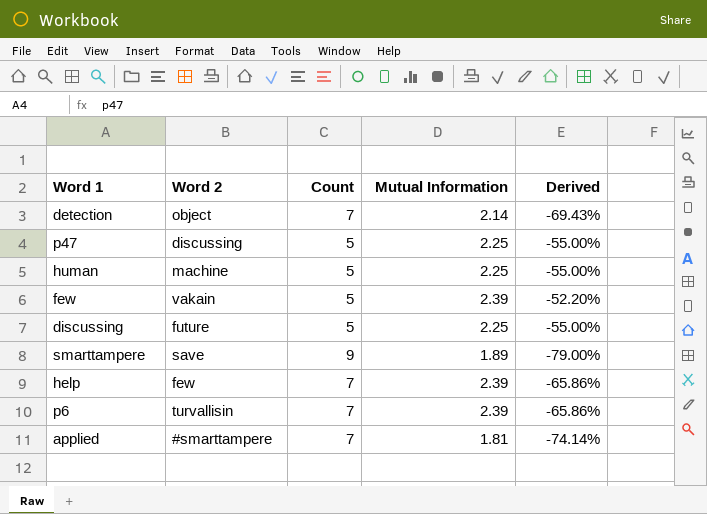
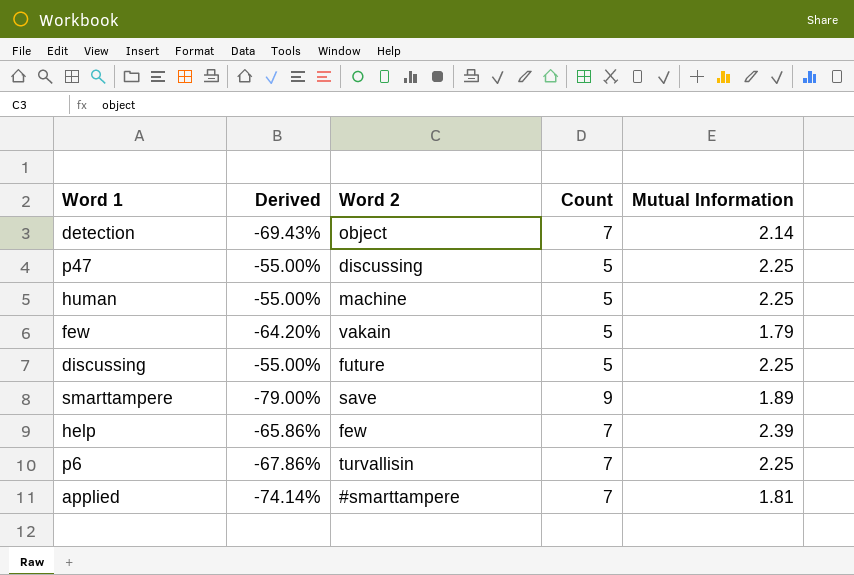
column Derived | position: 5 -> 2
few | Derived: -52.20% -> -64.20%
few | Mutual Information: 2.39 -> 1.79
p6 | Derived: -65.86% -> -67.86%
p6 | Mutual Information: 2.39 -> 2.25

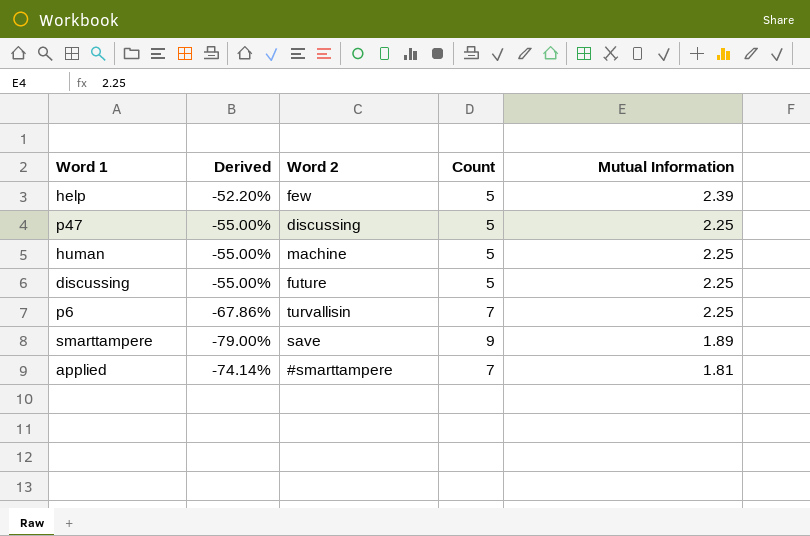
row order: none -> Mutual Information descending
row detection: -69.43% | object | 7 | 2.14 -> none
row few: -64.20% | vakain | 5 | 1.79 -> none
help | Derived: -65.86% -> -52.20%
help | Count: 7 -> 5

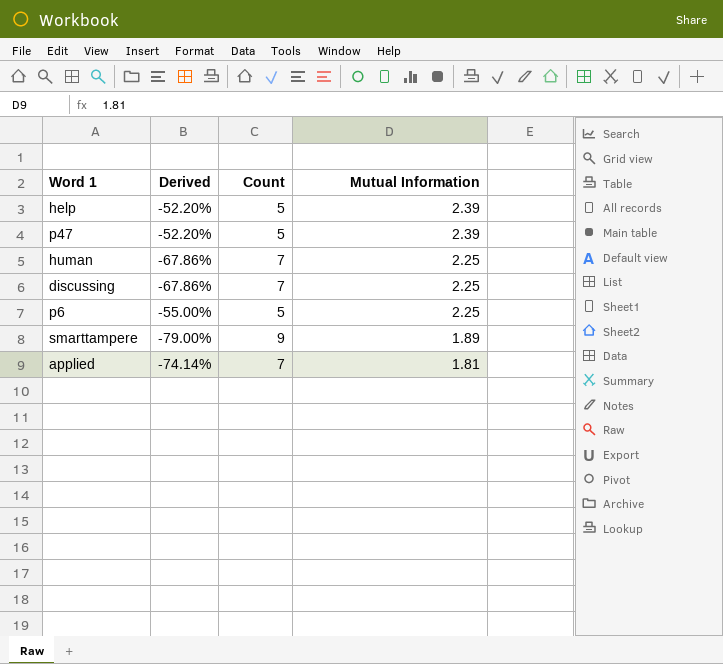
column Word 2 | position: 3 -> none
p47 | Derived: -55.00% -> -52.20%
p47 | Mutual Information: 2.25 -> 2.39
human | Derived: -55.00% -> -67.86%
human | Count: 5 -> 7
discussing | Derived: -55.00% -> -67.86%
discussing | Count: 5 -> 7
p6 | Derived: -67.86% -> -55.00%
p6 | Count: 7 -> 5

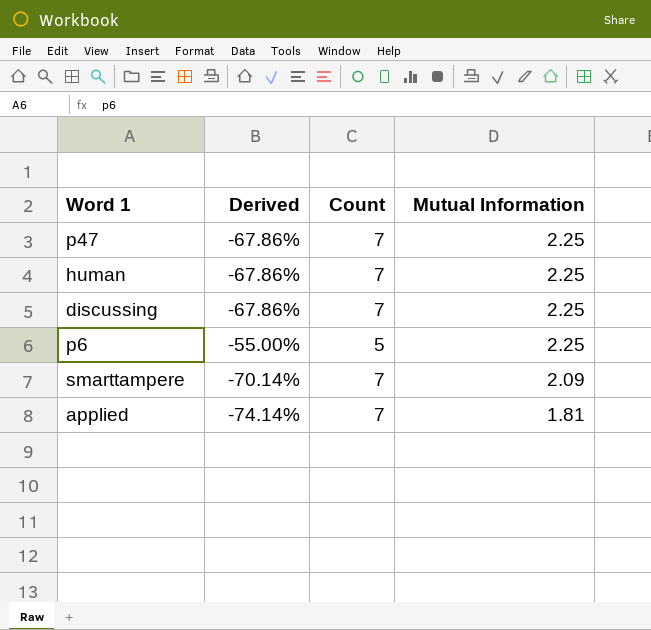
row help: -52.20% | 5 | 2.39 -> none
p47 | Derived: -52.20% -> -67.86%
p47 | Count: 5 -> 7
p47 | Mutual Information: 2.39 -> 2.25
smarttampere | Derived: -79.00% -> -70.14%
smarttampere | Count: 9 -> 7
smarttampere | Mutual Information: 1.89 -> 2.09

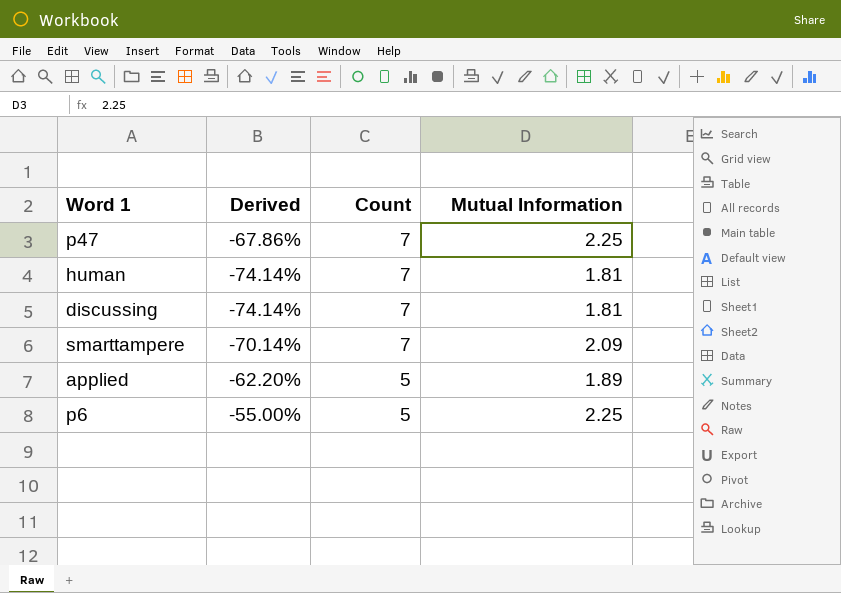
row order: Mutual Information descending -> Count descending
human | Derived: -67.86% -> -74.14%
human | Mutual Information: 2.25 -> 1.81
discussing | Derived: -67.86% -> -74.14%
discussing | Mutual Information: 2.25 -> 1.81
applied | Derived: -74.14% -> -62.20%
applied | Count: 7 -> 5
applied | Mutual Information: 1.81 -> 1.89

